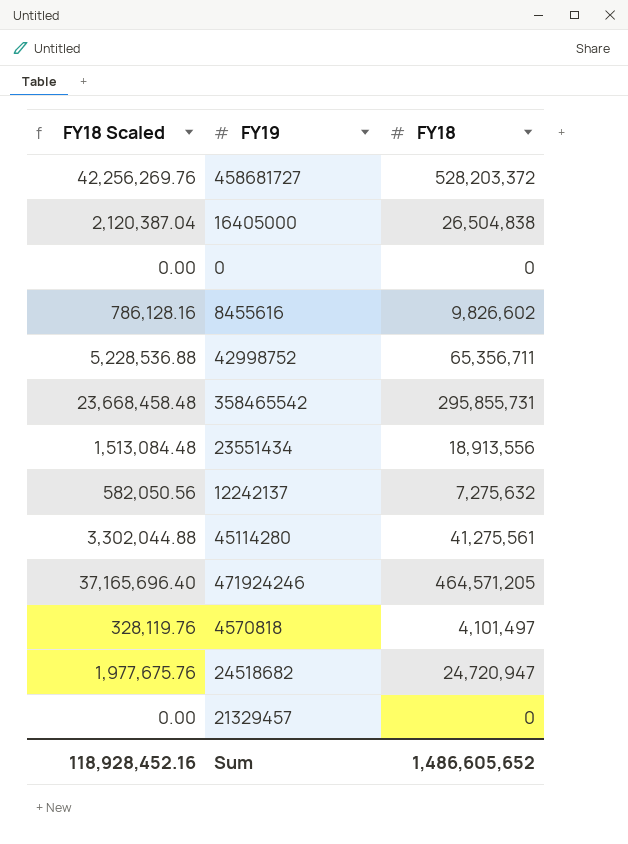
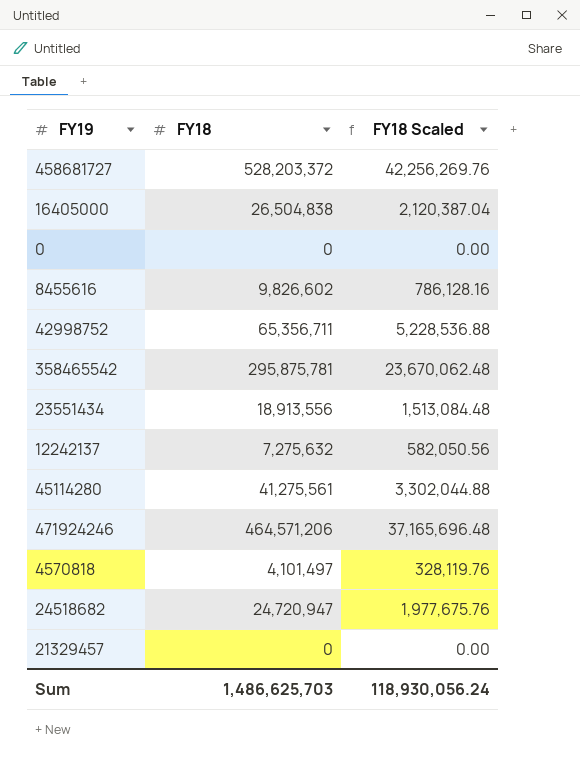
column FY18 Scaled | position: 1 -> 3
358465542 | FY18: 295,855,731 -> 295,875,781
358465542 | FY18 Scaled: 23,668,458.48 -> 23,670,062.48
471924246 | FY18: 464,571,205 -> 464,571,206
471924246 | FY18 Scaled: 37,165,696.40 -> 37,165,696.48
Sum | FY18: 1,486,605,652 -> 1,486,625,703
Sum | FY18 Scaled: 118,928,452.16 -> 118,930,056.24

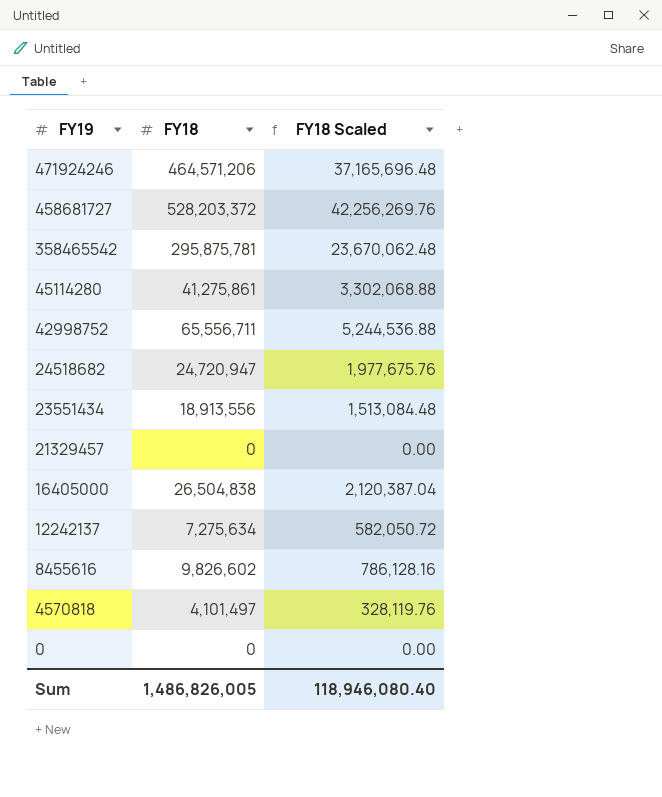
row order: none -> FY19 descending
45114280 | FY18: 41,275,561 -> 41,275,861
45114280 | FY18 Scaled: 3,302,044.88 -> 3,302,068.88
42998752 | FY18: 65,356,711 -> 65,556,711
42998752 | FY18 Scaled: 5,228,536.88 -> 5,244,536.88
12242137 | FY18: 7,275,632 -> 7,275,634
12242137 | FY18 Scaled: 582,050.56 -> 582,050.72
Sum | FY18: 1,486,625,703 -> 1,486,826,005
Sum | FY18 Scaled: 118,930,056.24 -> 118,946,080.40

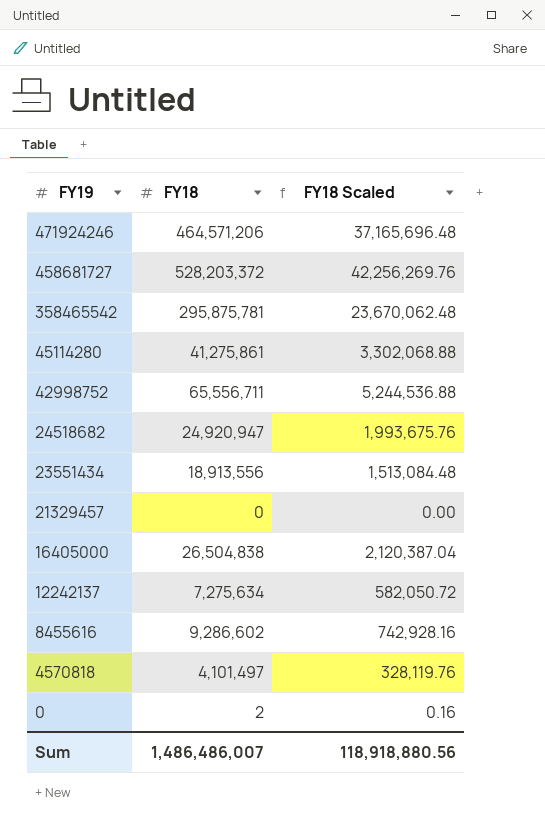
24518682 | FY18: 24,720,947 -> 24,920,947
24518682 | FY18 Scaled: 1,977,675.76 -> 1,993,675.76
8455616 | FY18: 9,826,602 -> 9,286,602
8455616 | FY18 Scaled: 786,128.16 -> 742,928.16
0 | FY18: 0 -> 2
0 | FY18 Scaled: 0.00 -> 0.16
Sum | FY18: 1,486,826,005 -> 1,486,486,007
Sum | FY18 Scaled: 118,946,080.40 -> 118,918,880.56

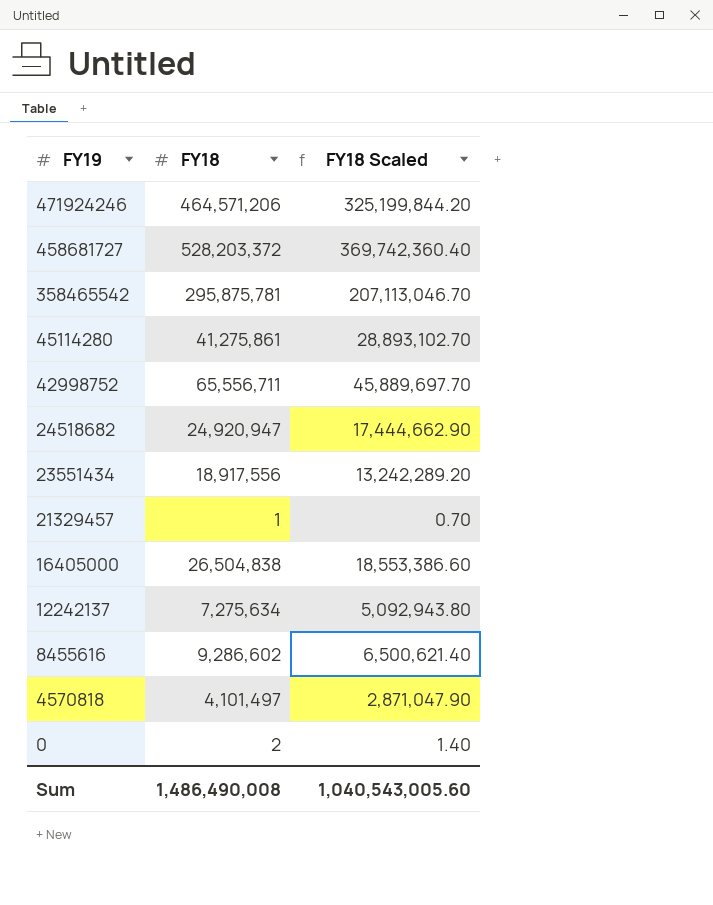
column FY18 Scaled | formula: [FY18] * 0.08 -> [FY18] * 0.7
23551434 | FY18: 18,913,556 -> 18,917,556
21329457 | FY18: 0 -> 1
Sum | FY18: 1,486,486,007 -> 1,486,490,008
Sum | FY18 Scaled: 118,918,880.56 -> 1,040,543,005.60

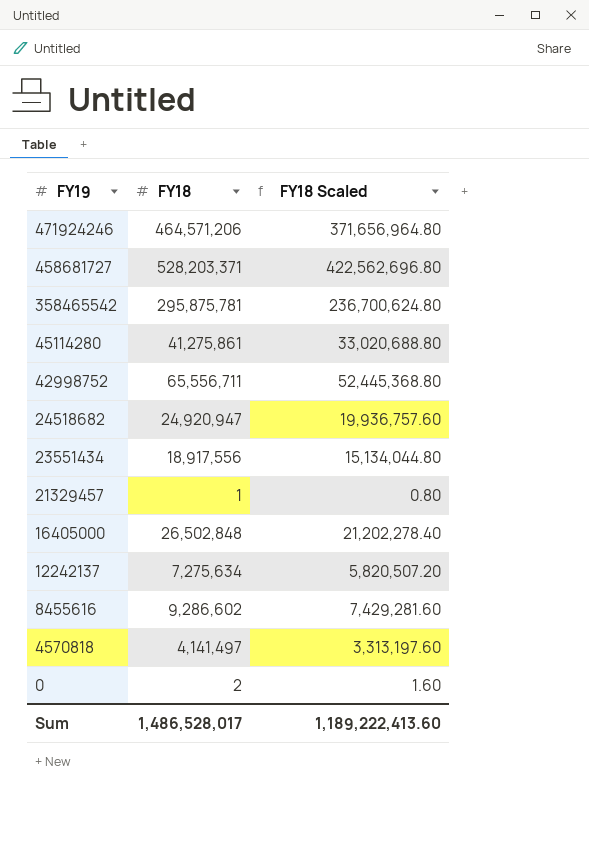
column FY18 Scaled | formula: [FY18] * 0.7 -> [FY18] * 0.8
458681727 | FY18: 528,203,372 -> 528,203,371
16405000 | FY18: 26,504,838 -> 26,502,848
4570818 | FY18: 4,101,497 -> 4,141,497
Sum | FY18: 1,486,490,008 -> 1,486,528,017
Sum | FY18 Scaled: 1,040,543,005.60 -> 1,189,222,413.60

